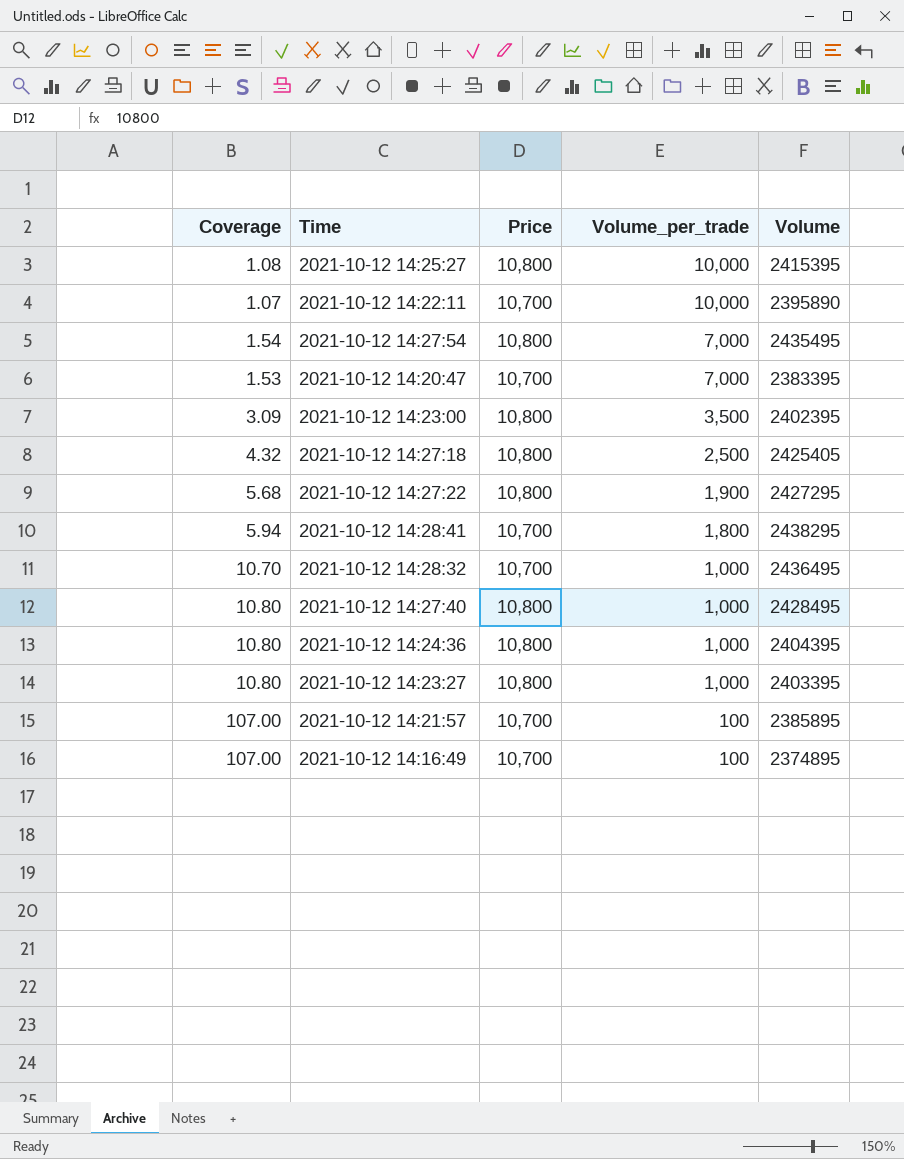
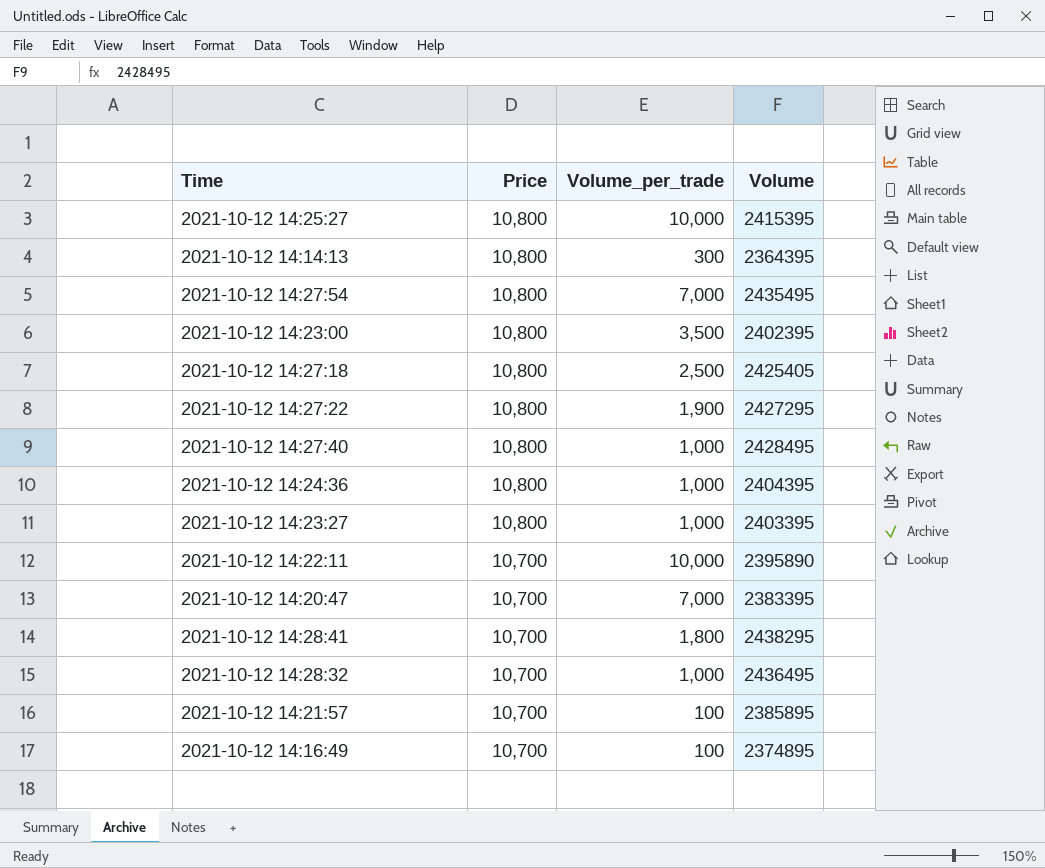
row order: Volume_per_trade descending -> Price descending
column Coverage | formula: [Price] / [Volume_per_trade] -> none
row 2021-10-12 14:14:13: none -> 10,800 | 300 | 2364395

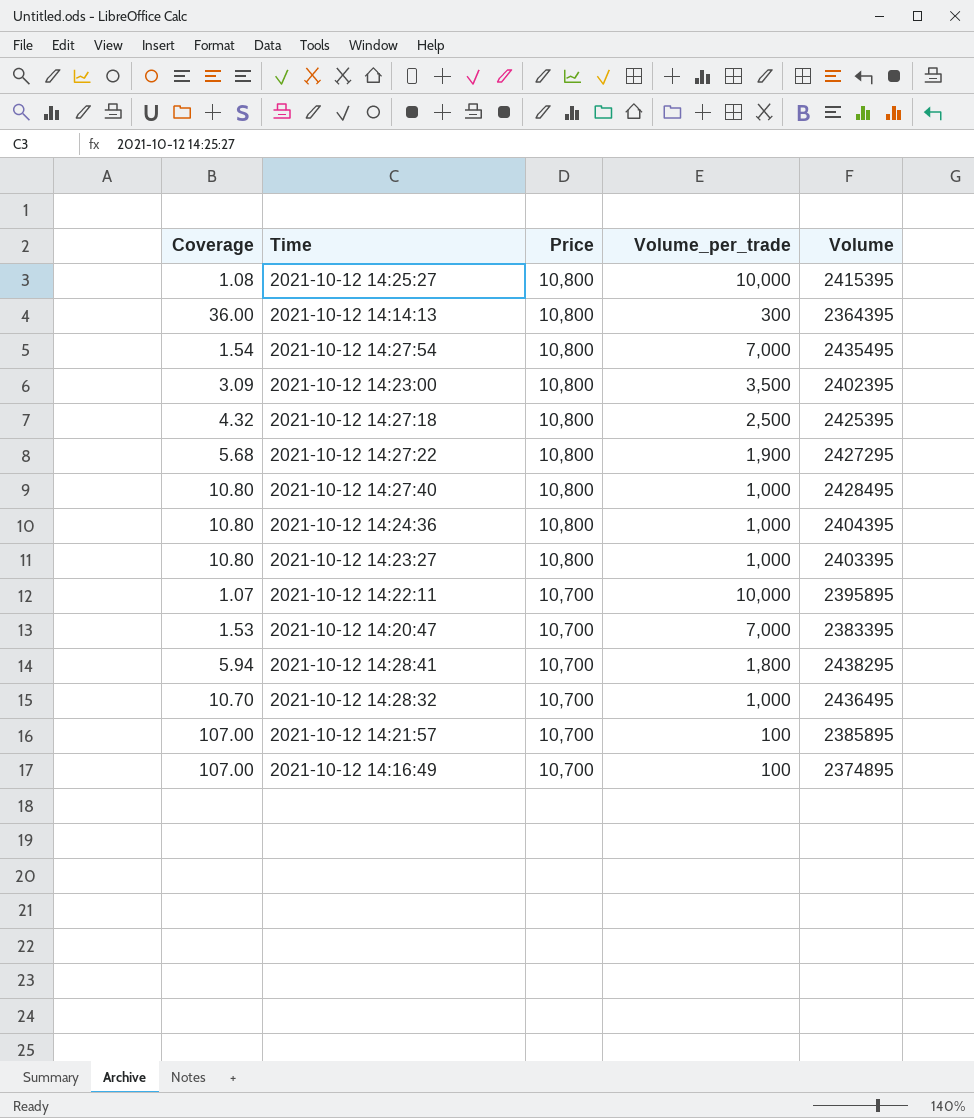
column Coverage | formula: none -> [Price] / [Volume_per_trade]
2021-10-12 14:27:18 | Volume: 2425405 -> 2425395
2021-10-12 14:22:11 | Volume: 2395890 -> 2395895

